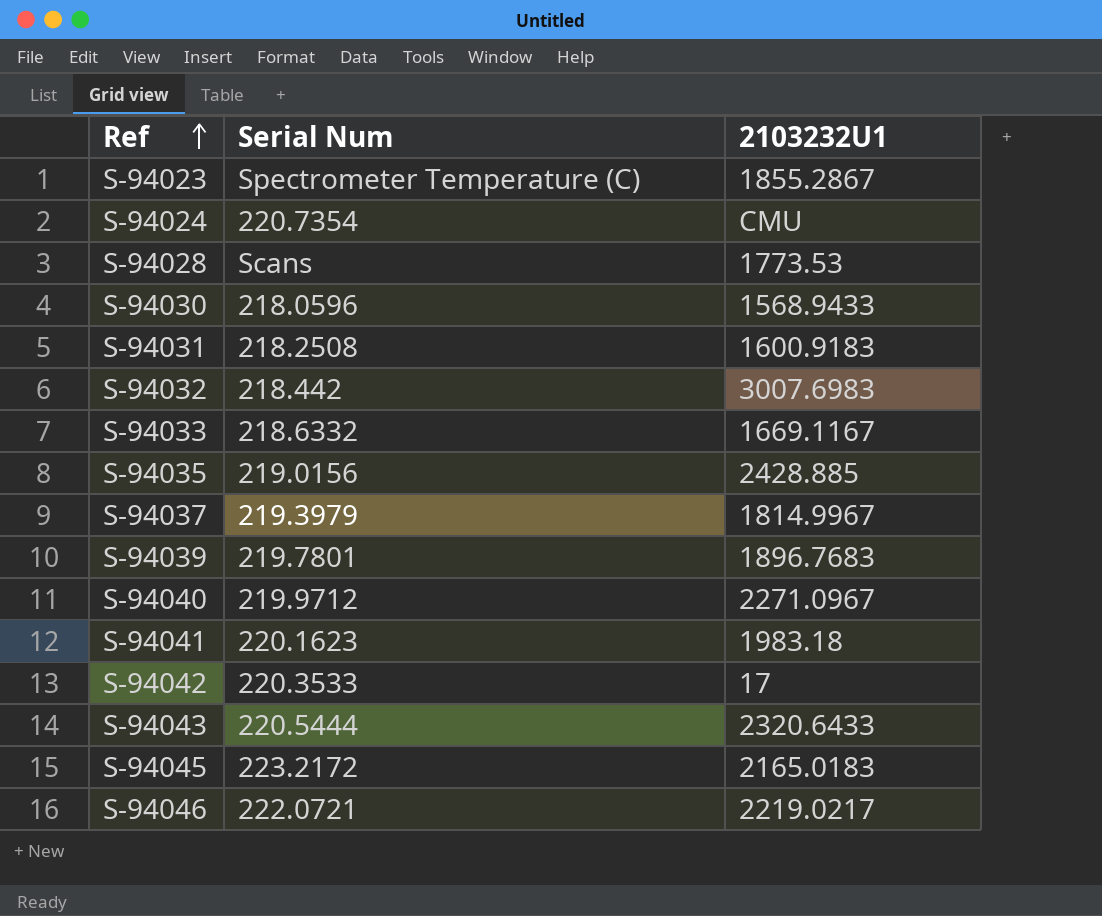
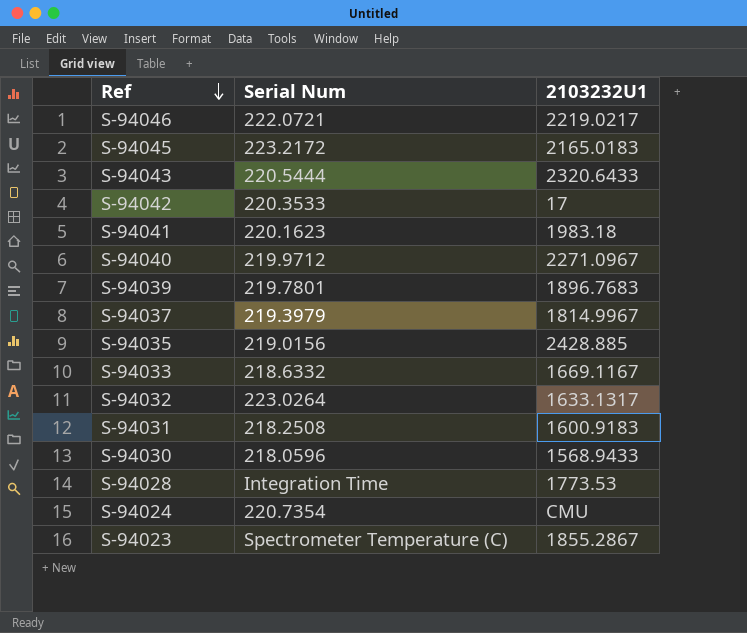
row order: Ref ascending -> Ref descending
S-94032 | Serial Num: 218.442 -> 223.0264
S-94032 | 2103232U1: 3007.6983 -> 1633.1317
S-94028 | Serial Num: Scans -> Integration Time

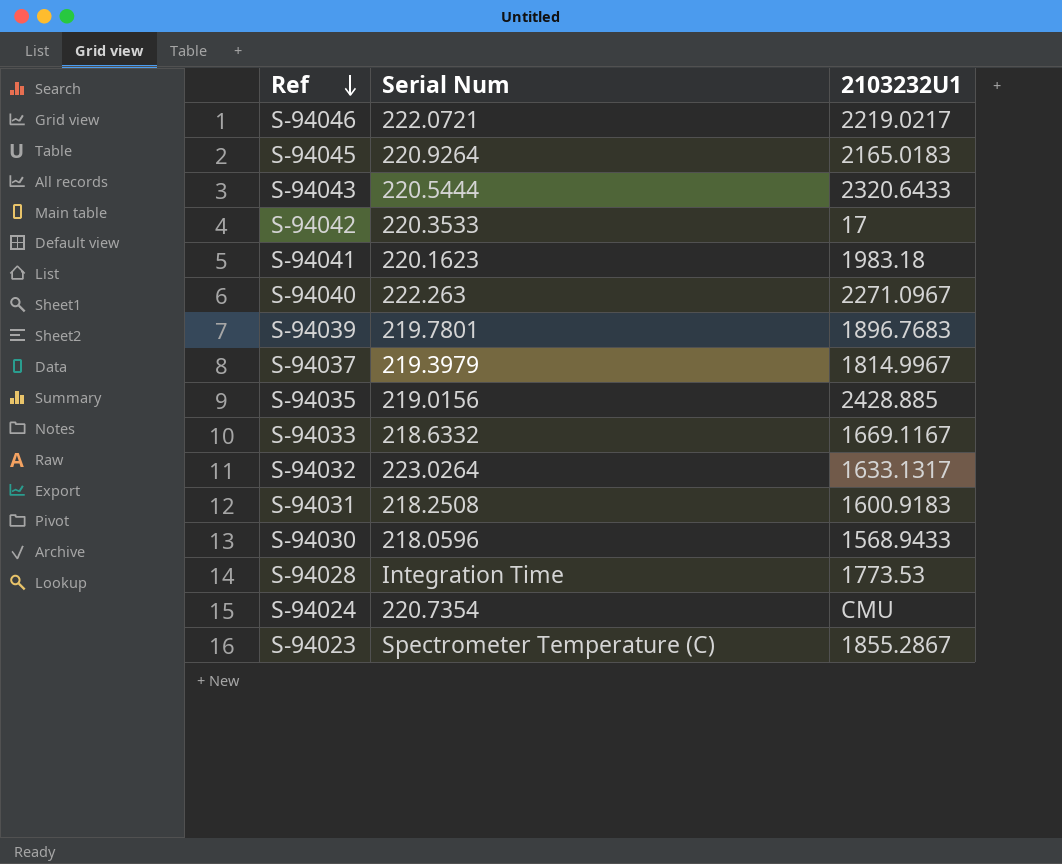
S-94045 | Serial Num: 223.2172 -> 220.9264
S-94040 | Serial Num: 219.9712 -> 222.263

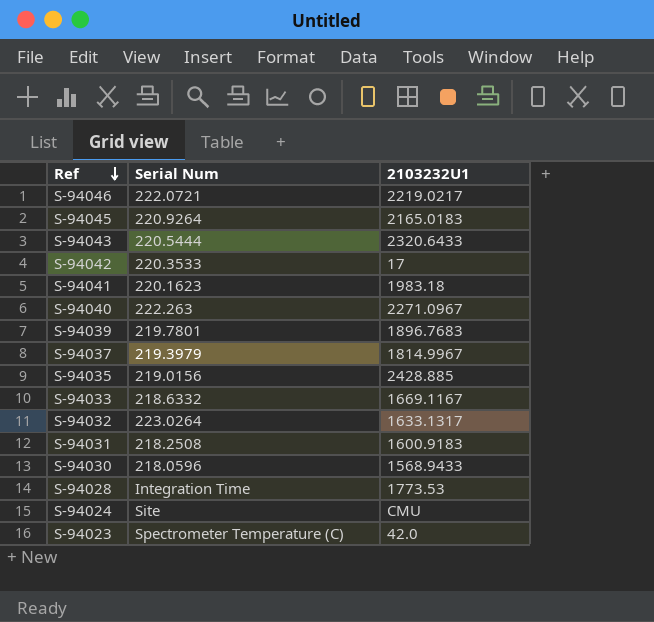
S-94024 | Serial Num: 220.7354 -> Site
S-94023 | 2103232U1: 1855.2867 -> 42.0

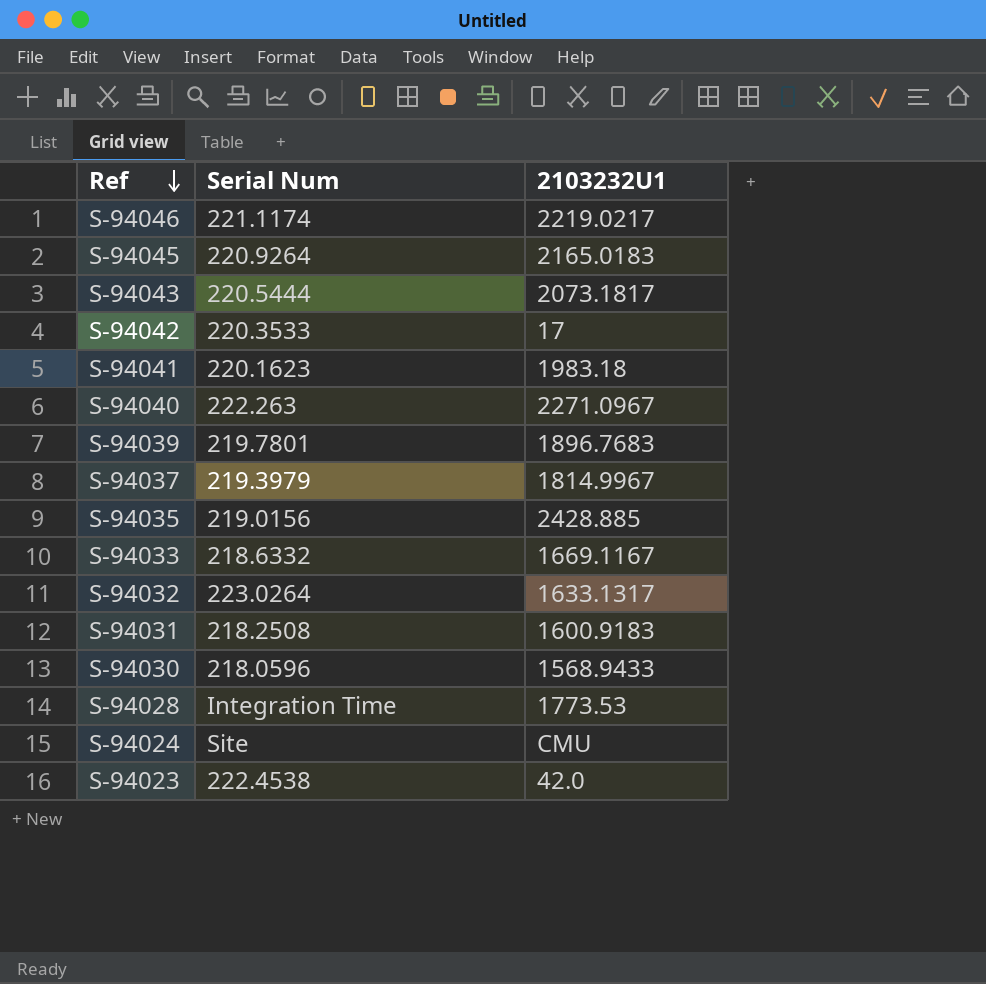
S-94046 | Serial Num: 222.0721 -> 221.1174
S-94043 | 2103232U1: 2320.6433 -> 2073.1817
S-94023 | Serial Num: Spectrometer Temperature (C) -> 222.4538

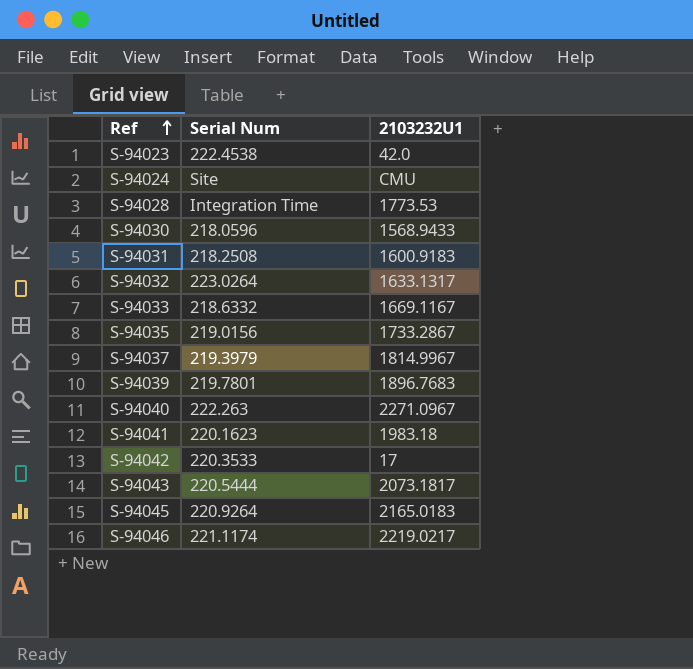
row order: Ref descending -> Ref ascending
S-94035 | 2103232U1: 2428.885 -> 1733.2867

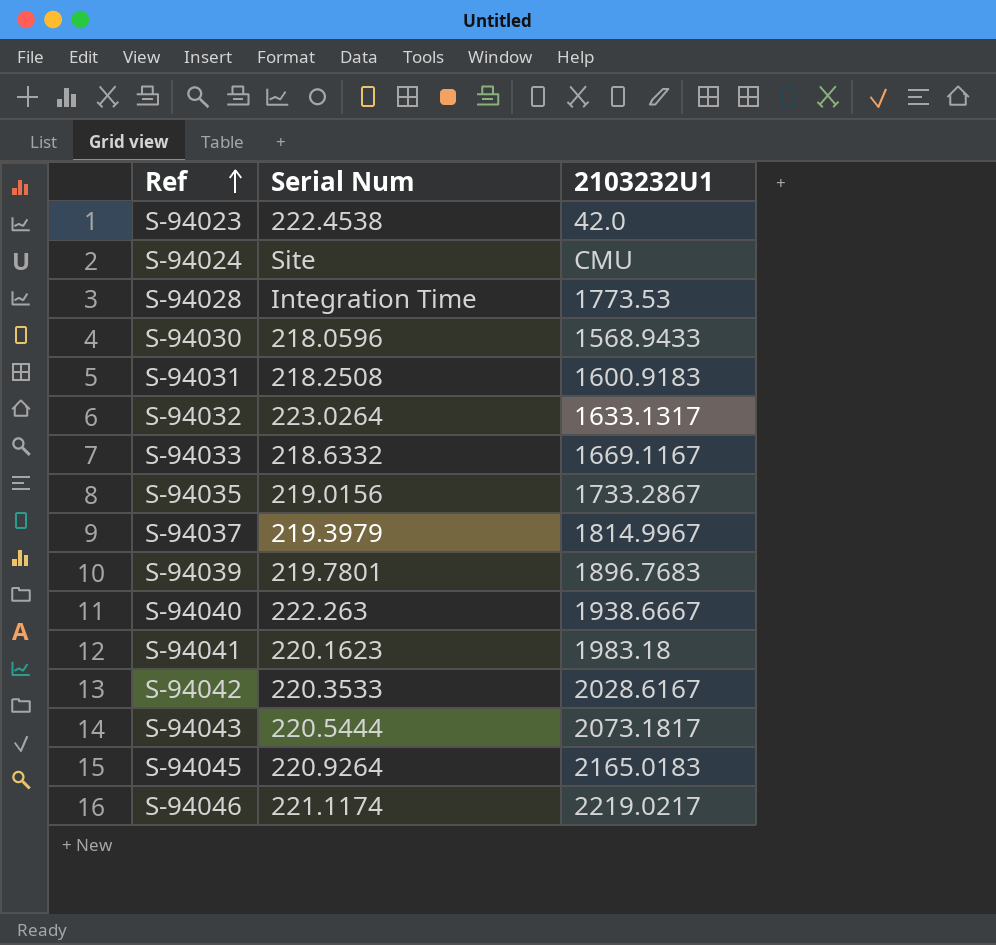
S-94040 | 2103232U1: 2271.0967 -> 1938.6667
S-94042 | 2103232U1: 17 -> 2028.6167

